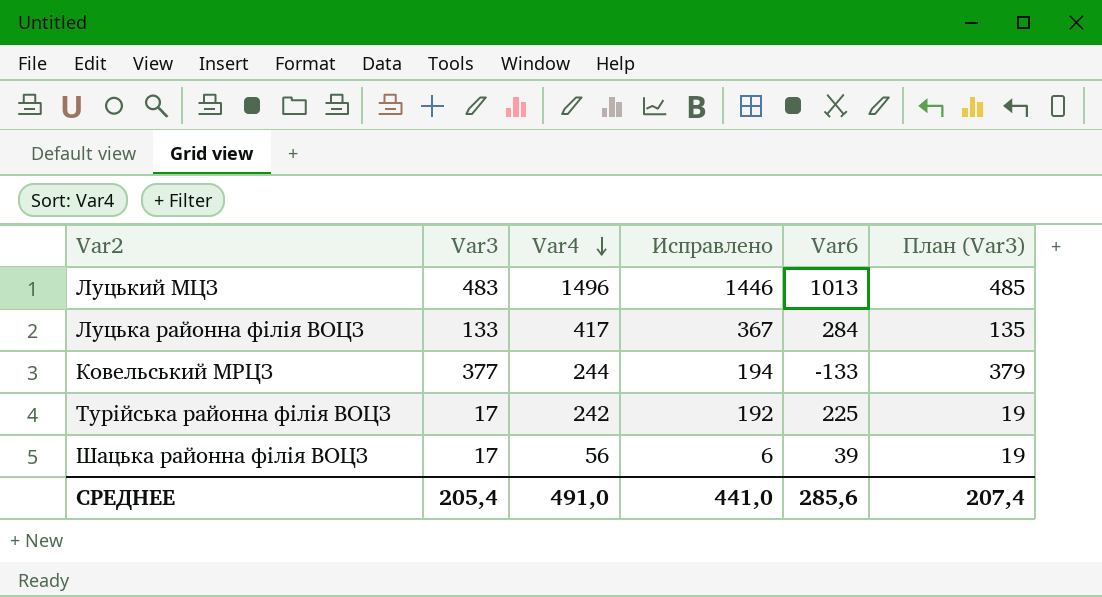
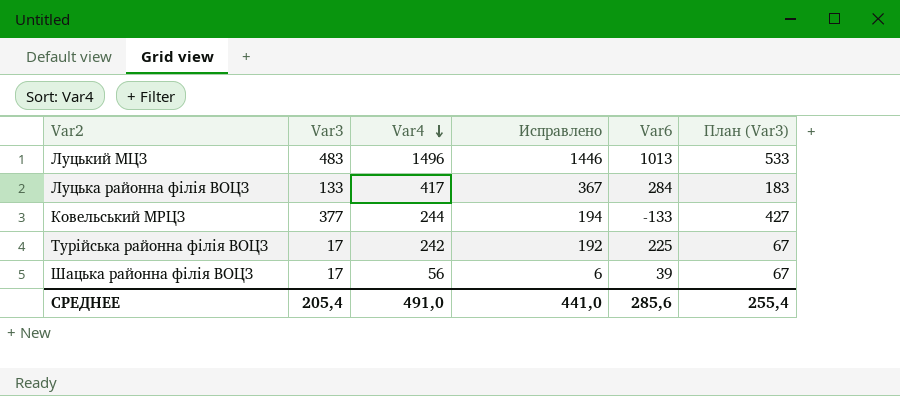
column План (Var3) | formula: [Var3] + 2 -> [Var3] + 50
СРЕДНЕЕ | План (Var3): 207,4 -> 255,4

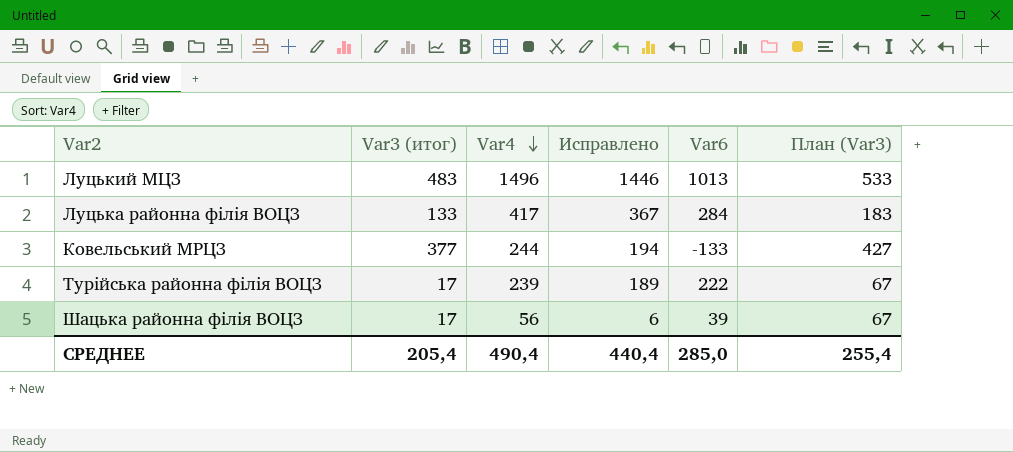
column name: Var3 -> Var3 (итог)
Турійська районна філія ВОЦЗ | Var4: 242 -> 239
Турійська районна філія ВОЦЗ | Исправлено: 192 -> 189
Турійська районна філія ВОЦЗ | Var6: 225 -> 222
СРЕДНЕЕ | Var4: 491,0 -> 490,4
СРЕДНЕЕ | Исправлено: 441,0 -> 440,4
СРЕДНЕЕ | Var6: 285,6 -> 285,0

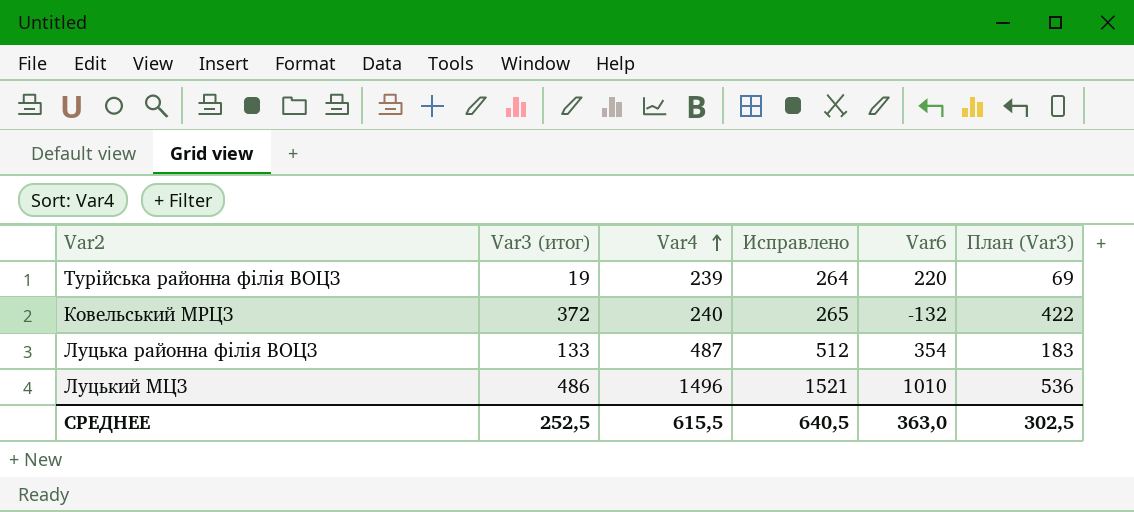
row order: Var4 descending -> Var4 ascending
column Исправлено | formula: [Var4] - 50 -> [Var4] + 25
row Шацька районна філія ВОЦЗ: 17 | 56 | 6 | 39 | 67 -> none
Турійська районна філія ВОЦЗ | Var3 (итог): 17 -> 19
Турійська районна філія ВОЦЗ | Var6: 222 -> 220
Турійська районна філія ВОЦЗ | План (Var3): 67 -> 69
Ковельський МРЦЗ | Var3 (итог): 377 -> 372
Ковельський МРЦЗ | Var4: 244 -> 240
Ковельський МРЦЗ | Var6: -133 -> -132
Ковельський МРЦЗ | План (Var3): 427 -> 422
Луцька районна філія ВОЦЗ | Var4: 417 -> 487
Луцька районна філія ВОЦЗ | Var6: 284 -> 354
Луцький МЦЗ | Var3 (итог): 483 -> 486
Луцький МЦЗ | Var6: 1013 -> 1010
Луцький МЦЗ | План (Var3): 533 -> 536
СРЕДНЕЕ | Var3 (итог): 205,4 -> 252,5
СРЕДНЕЕ | Var4: 490,4 -> 615,5
СРЕДНЕЕ | Исправлено: 440,4 -> 640,5
СРЕДНЕЕ | Var6: 285,0 -> 363,0
СРЕДНЕЕ | План (Var3): 255,4 -> 302,5

